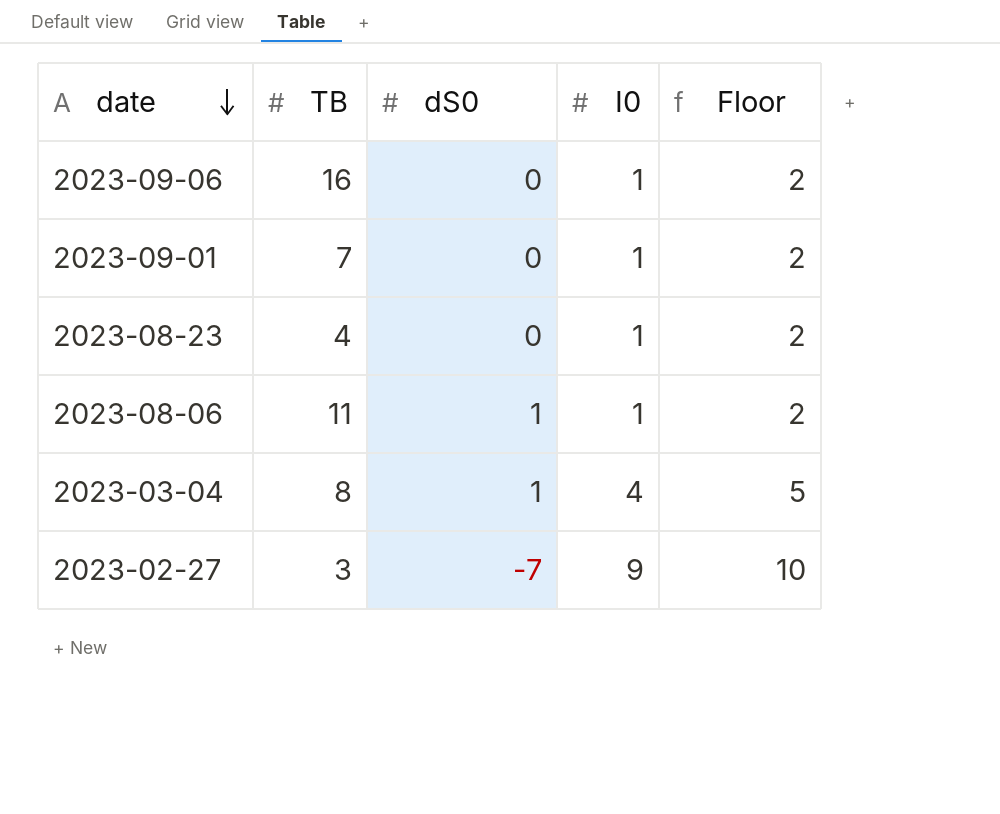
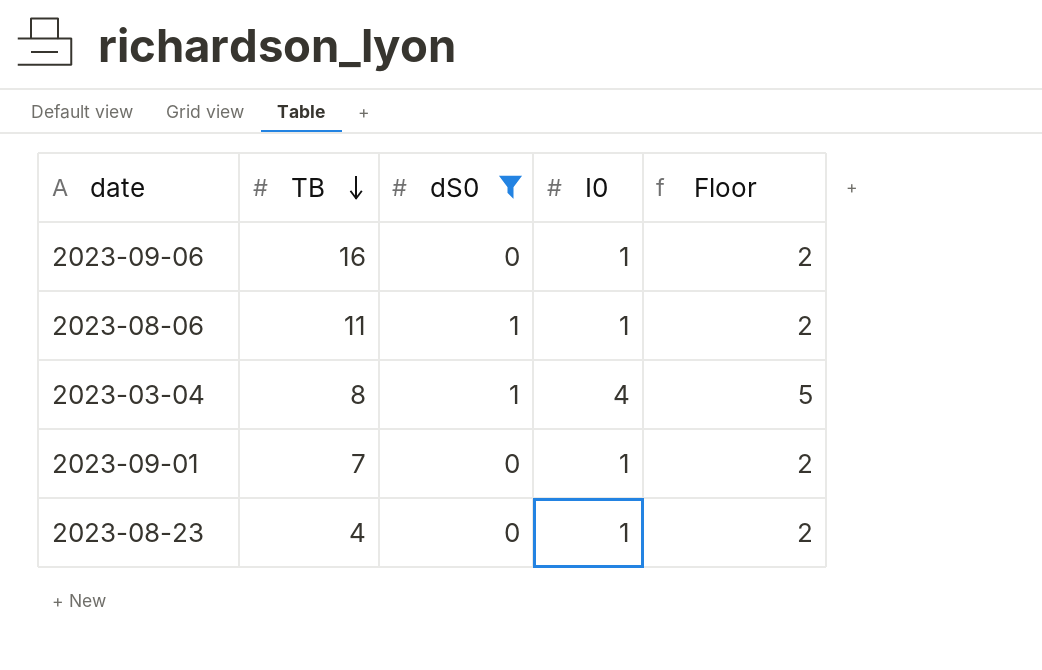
filter: none -> dS0 != -7
row order: date descending -> TB descending

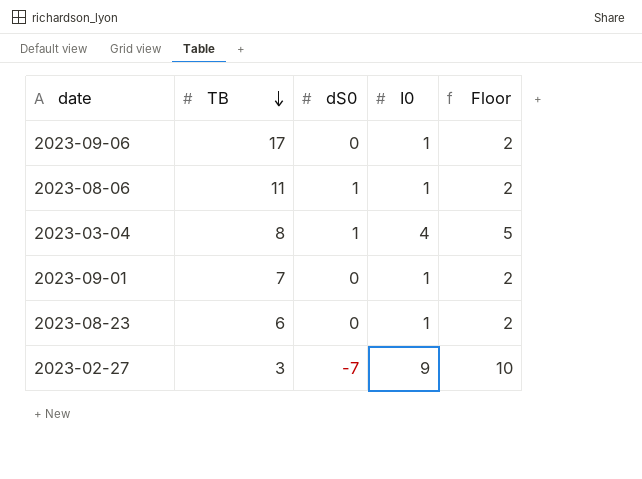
filter: dS0 != -7 -> none
2023-09-06 | TB: 16 -> 17
2023-08-23 | TB: 4 -> 6

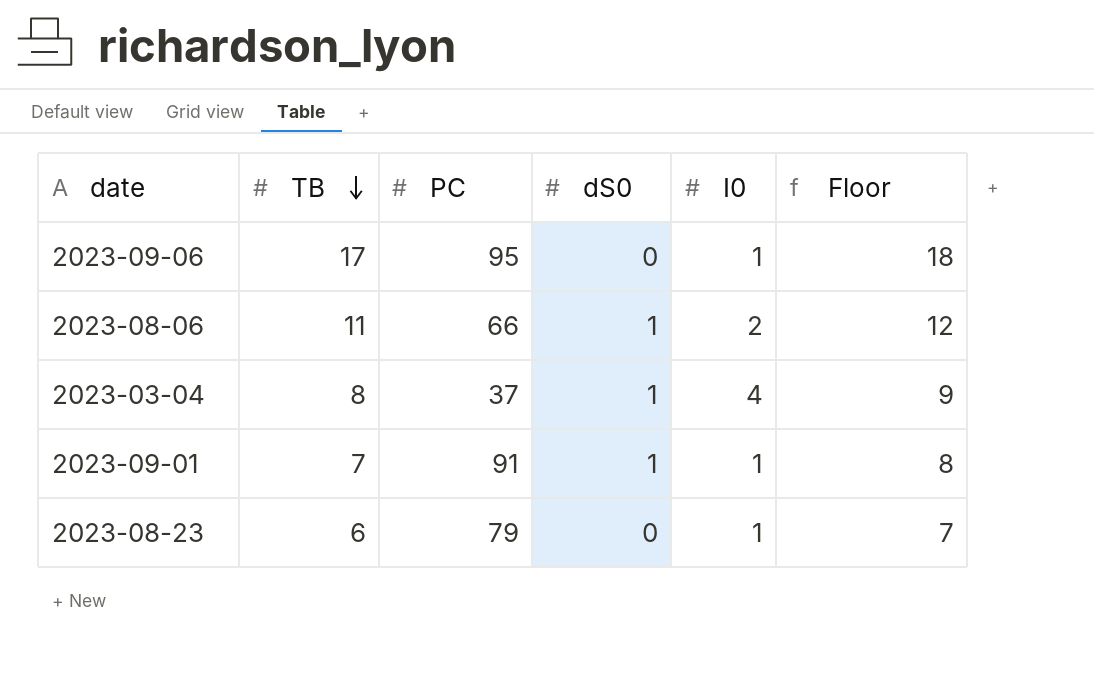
column PC | position: none -> 3
column Floor | formula: [I0] + 1 -> [TB] + 1
row 2023-02-27: 3 | -7 | 9 | 10 -> none
2023-08-06 | I0: 1 -> 2
2023-09-01 | dS0: 0 -> 1

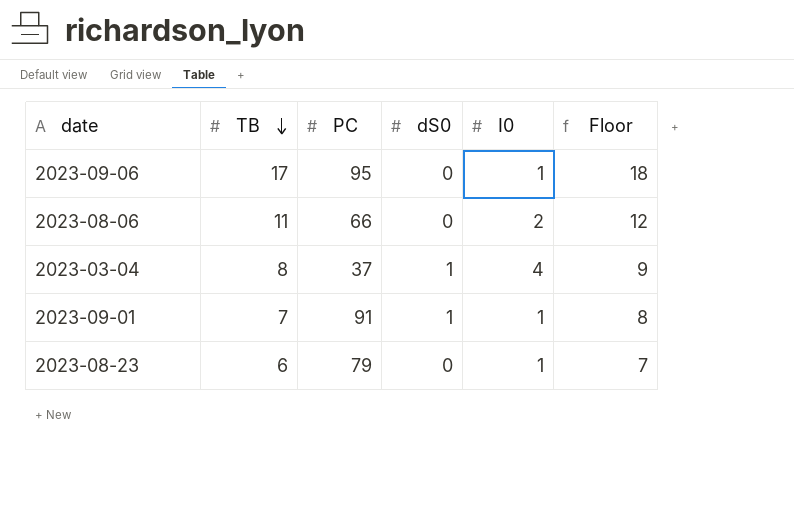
2023-08-06 | dS0: 1 -> 0

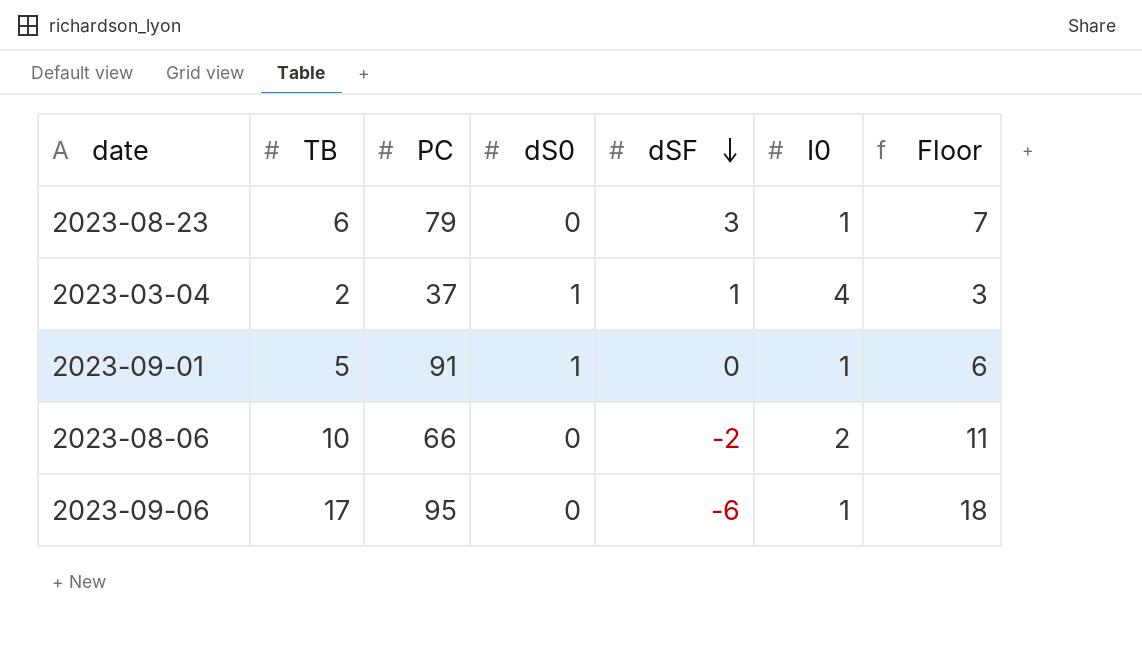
row order: TB descending -> dSF descending
column dSF | position: none -> 5
2023-03-04 | TB: 8 -> 2
2023-03-04 | Floor: 9 -> 3
2023-09-01 | TB: 7 -> 5
2023-09-01 | Floor: 8 -> 6
2023-08-06 | TB: 11 -> 10
2023-08-06 | Floor: 12 -> 11

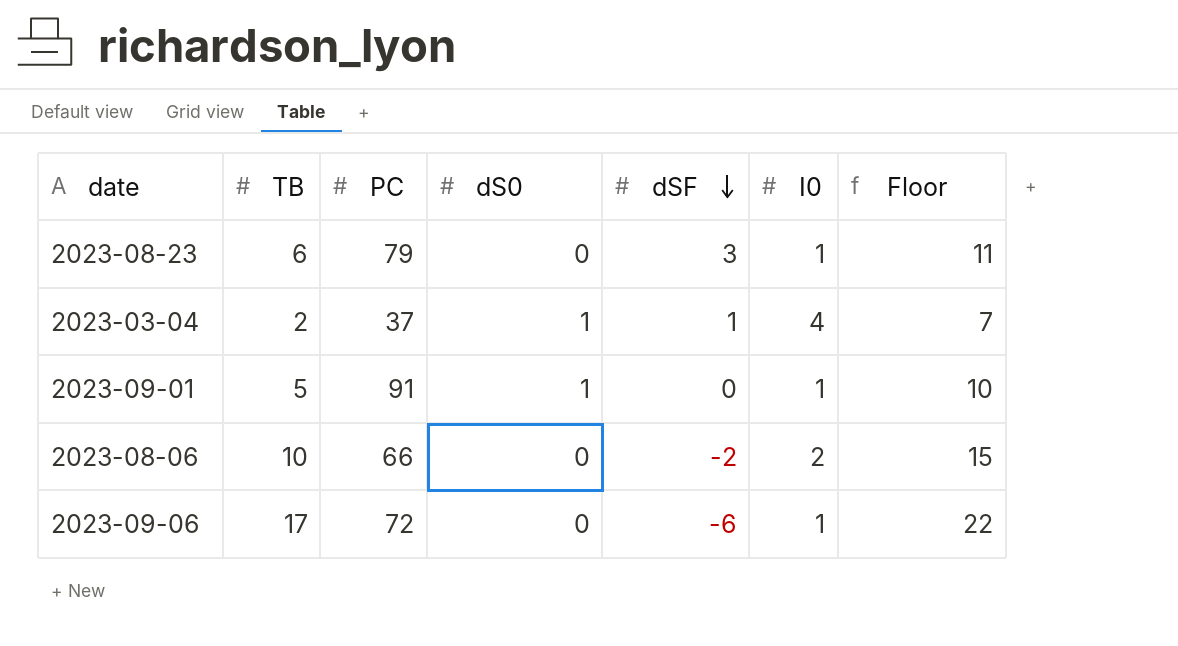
column Floor | formula: [TB] + 1 -> [TB] + 5
2023-09-06 | PC: 95 -> 72

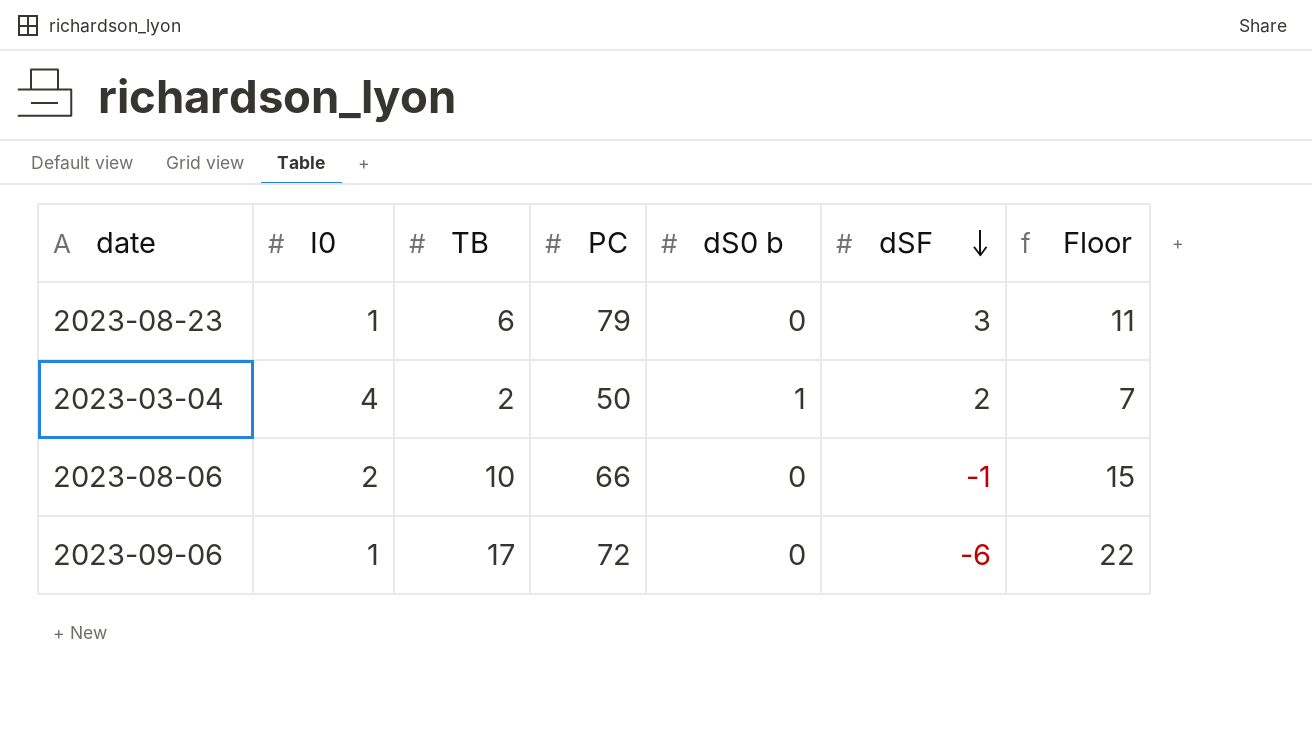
column I0 | position: 6 -> 2
column name: dS0 -> dS0 b
row 2023-09-01: 5 | 91 | 1 | 0 | 1 | 10 -> none
2023-03-04 | PC: 37 -> 50
2023-03-04 | dSF: 1 -> 2
2023-08-06 | dSF: -2 -> -1

